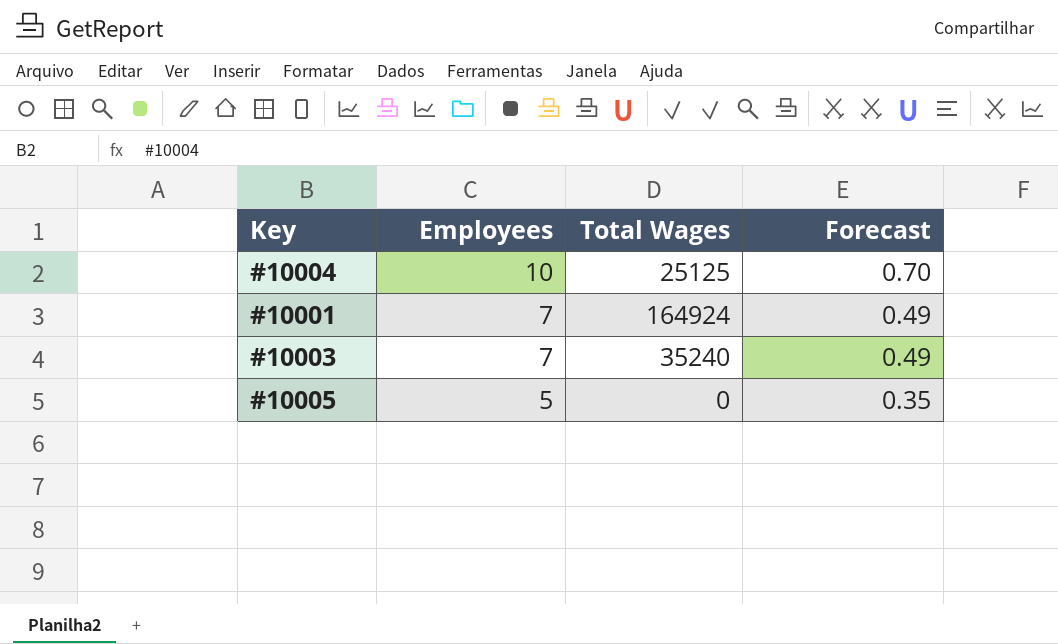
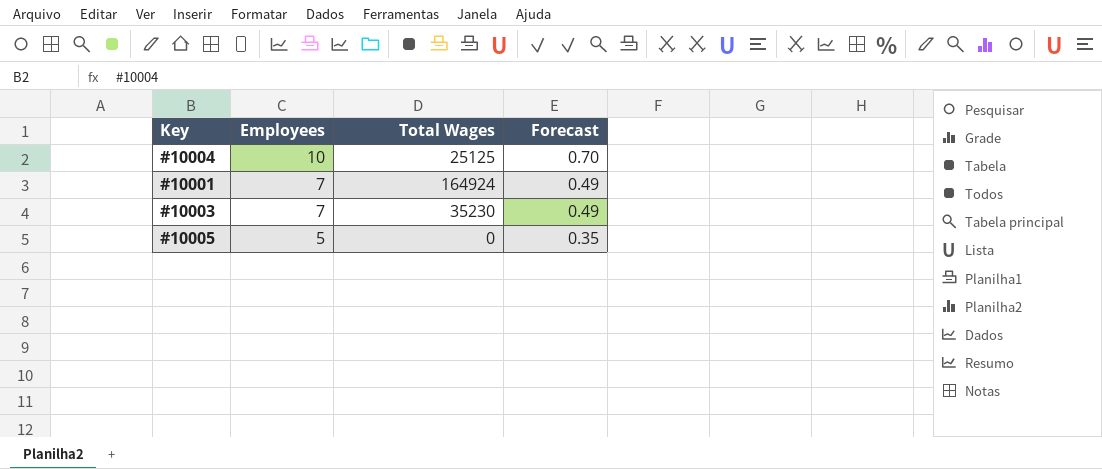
#10003 | Total Wages: 35240 -> 35230

